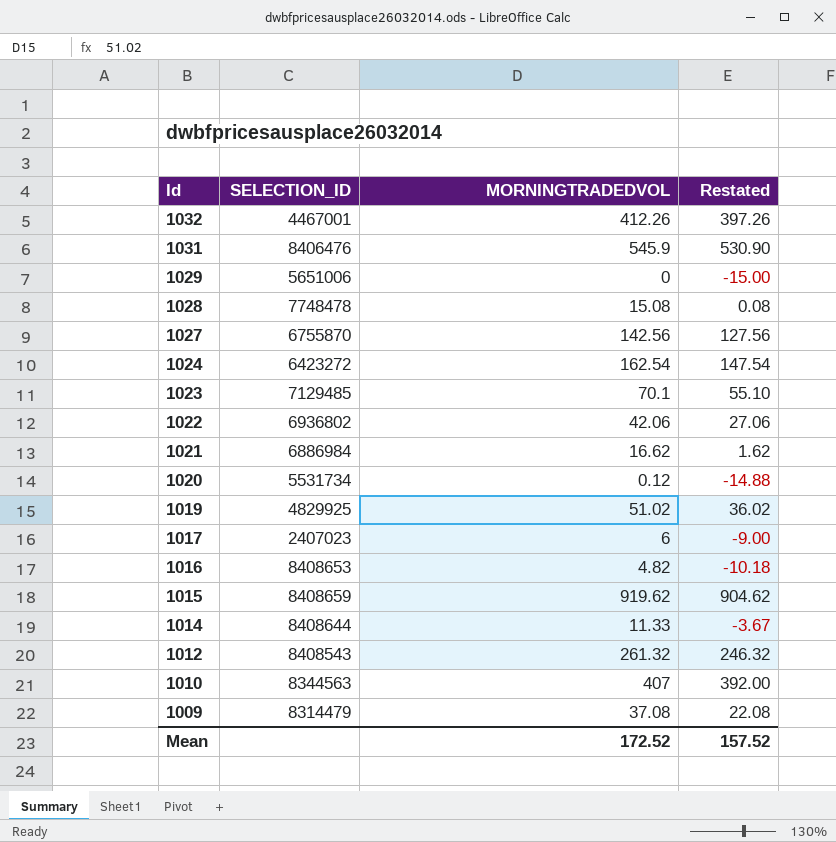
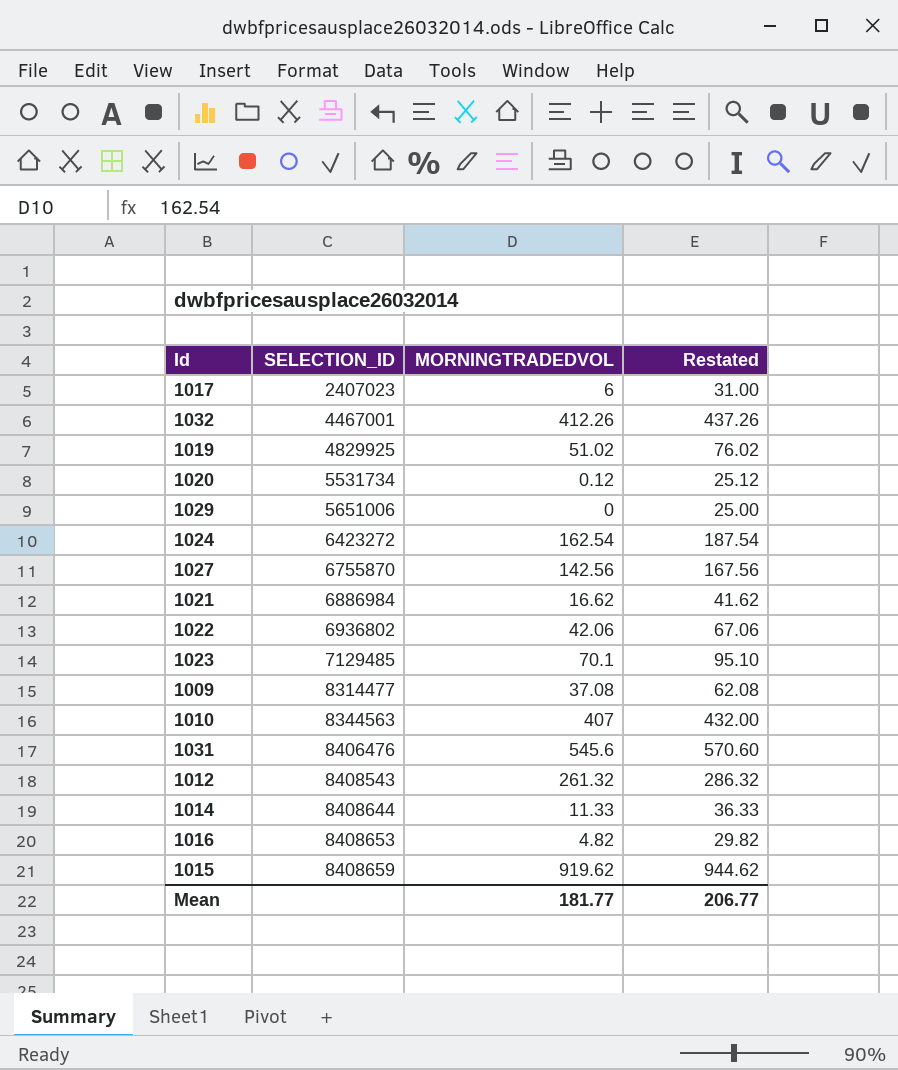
row order: Id descending -> SELECTION_ID ascending
column Restated | formula: [MORNINGTRADEDVOL] - 15 -> [MORNINGTRADEDVOL] + 25
row 1028: 7748478 | 15.08 | 0.08 -> none
1009 | SELECTION_ID: 8314479 -> 8314477
1031 | MORNINGTRADEDVOL: 545.9 -> 545.6
Mean | MORNINGTRADEDVOL: 172.52 -> 181.77
Mean | Restated: 157.52 -> 206.77

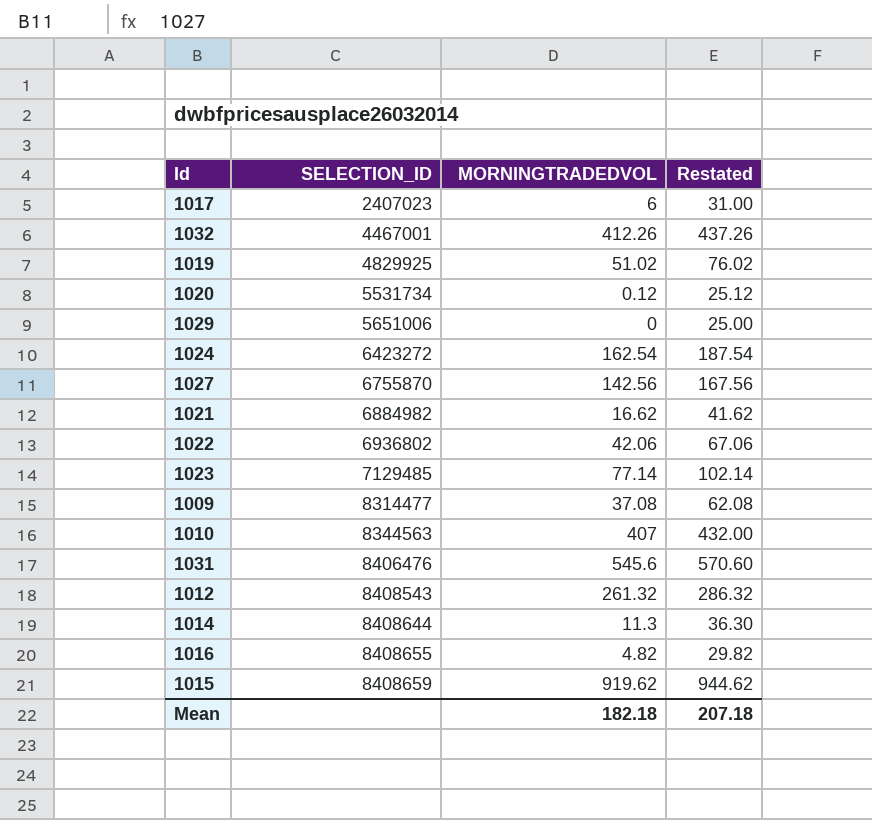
1021 | SELECTION_ID: 6886984 -> 6884982
1023 | MORNINGTRADEDVOL: 70.1 -> 77.14
1023 | Restated: 95.10 -> 102.14
1014 | MORNINGTRADEDVOL: 11.33 -> 11.3
1014 | Restated: 36.33 -> 36.30
1016 | SELECTION_ID: 8408653 -> 8408655
Mean | MORNINGTRADEDVOL: 181.77 -> 182.18
Mean | Restated: 206.77 -> 207.18

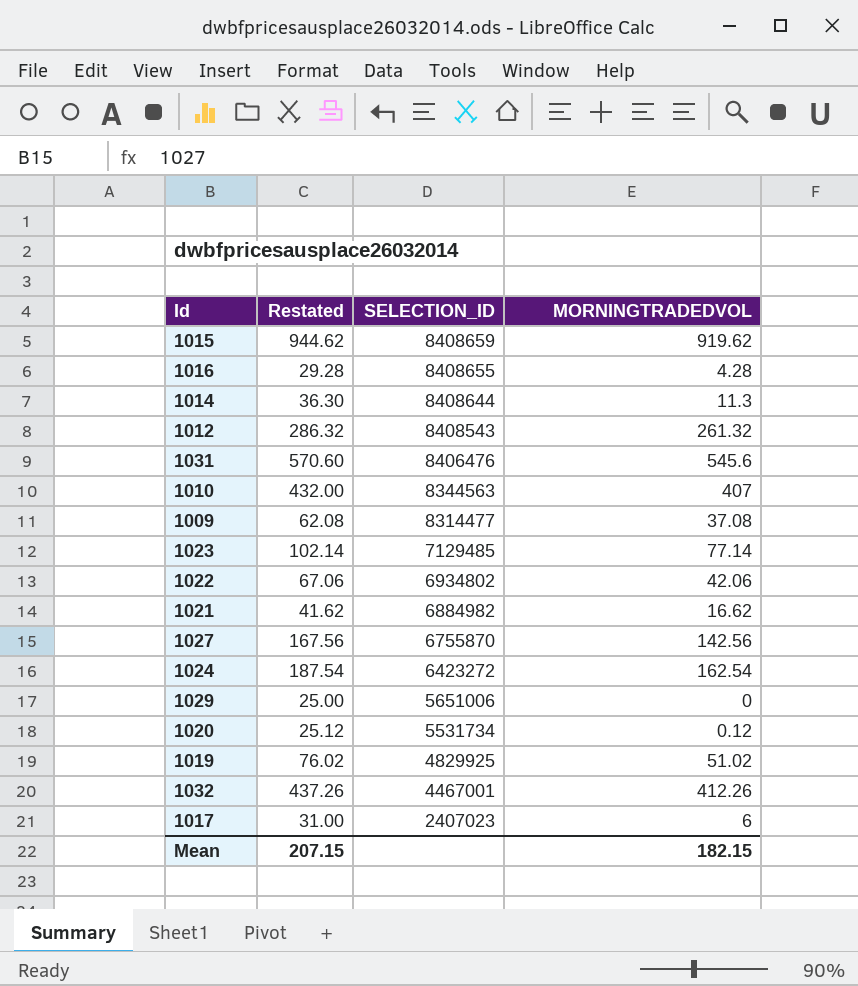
row order: SELECTION_ID ascending -> SELECTION_ID descending
column Restated | position: 4 -> 2
1016 | Restated: 29.82 -> 29.28
1016 | MORNINGTRADEDVOL: 4.82 -> 4.28
1022 | SELECTION_ID: 6936802 -> 6934802
Mean | Restated: 207.18 -> 207.15
Mean | MORNINGTRADEDVOL: 182.18 -> 182.15

